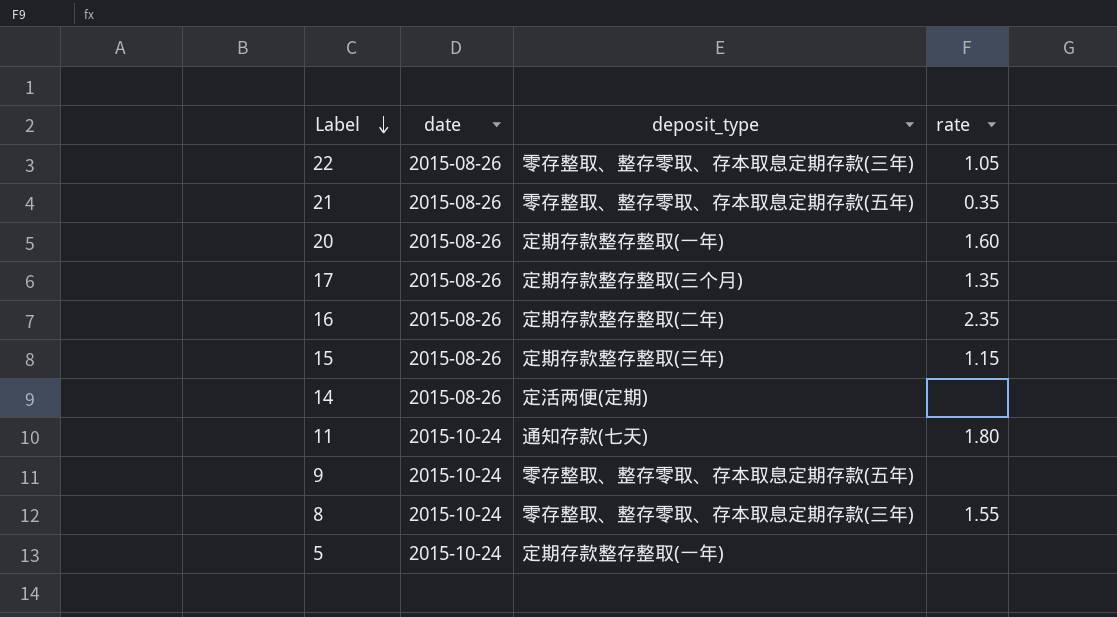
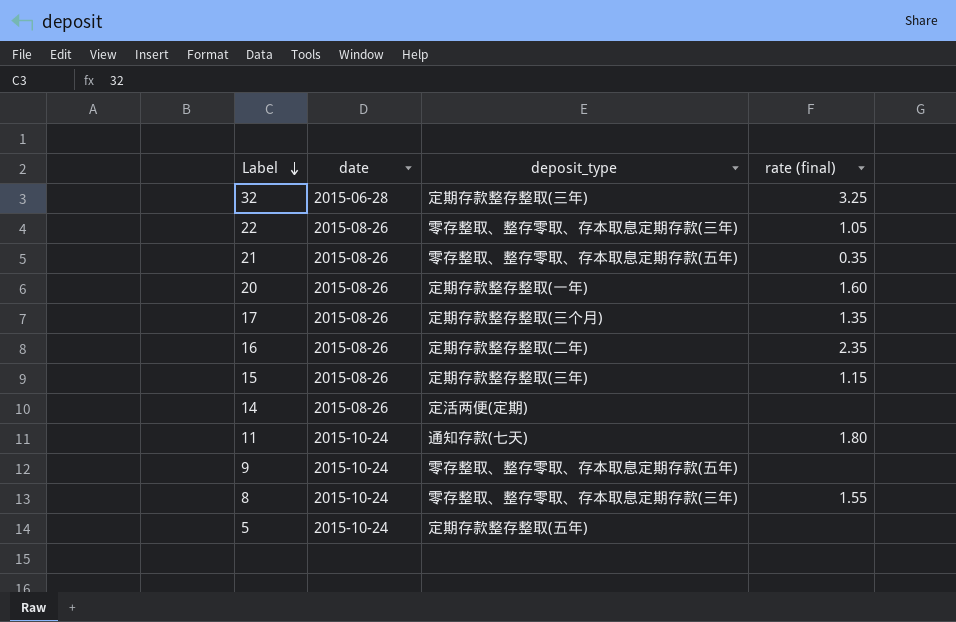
column name: rate -> rate (final)
row 32: none -> 2015-06-28 | 定期存款整存整取(三年) | 3.25
5 | deposit_type: 定期存款整存整取(一年) -> 定期存款整存整取(五年)

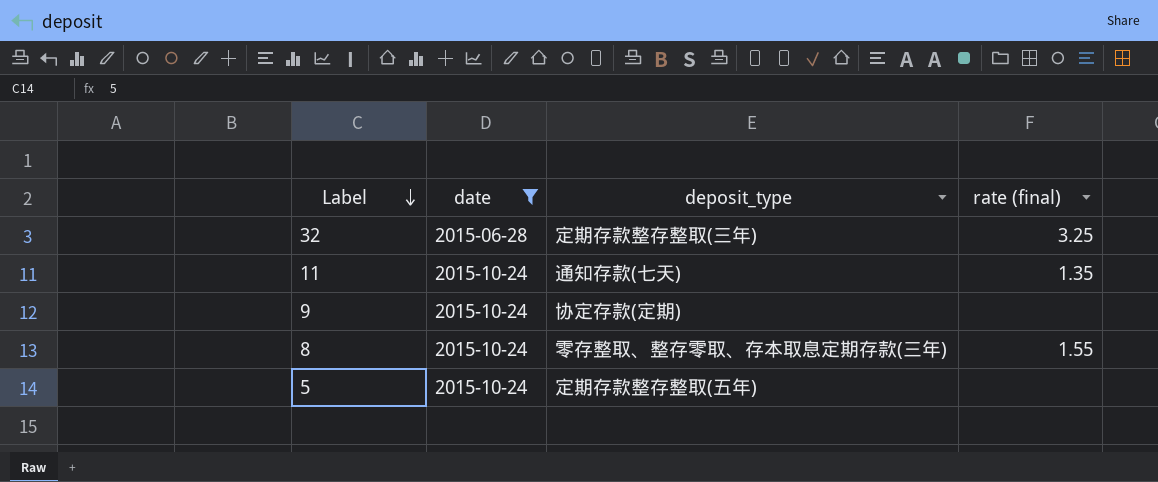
filter: none -> date != 2015-08-26
11 | rate (final): 1.80 -> 1.35
9 | deposit_type: 零存整取、整存零取、存本取息定期存款(五年) -> 协定存款(定期)

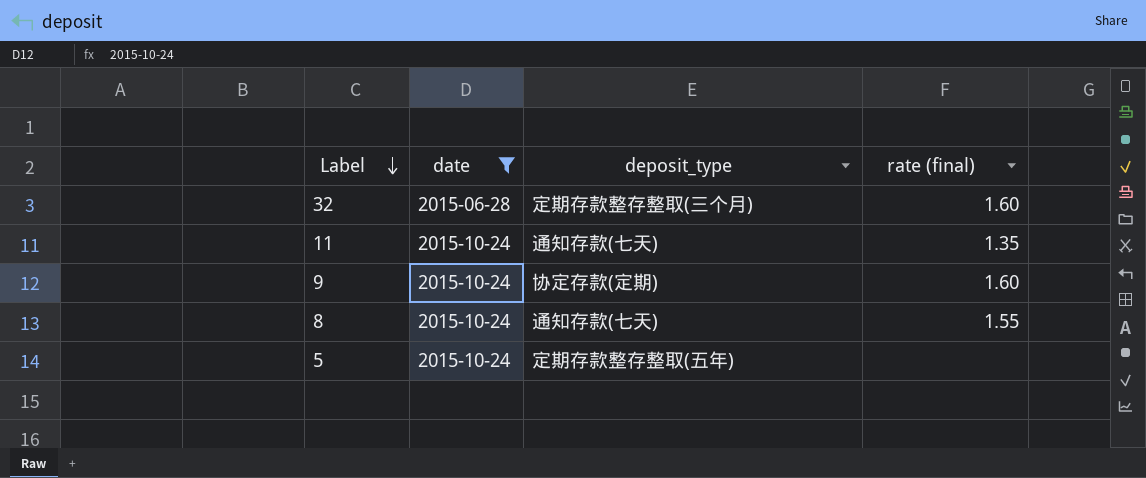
32 | deposit_type: 定期存款整存整取(三年) -> 定期存款整存整取(三个月)
32 | rate (final): 3.25 -> 1.60
9 | rate (final): none -> 1.60
8 | deposit_type: 零存整取、整存零取、存本取息定期存款(三年) -> 通知存款(七天)

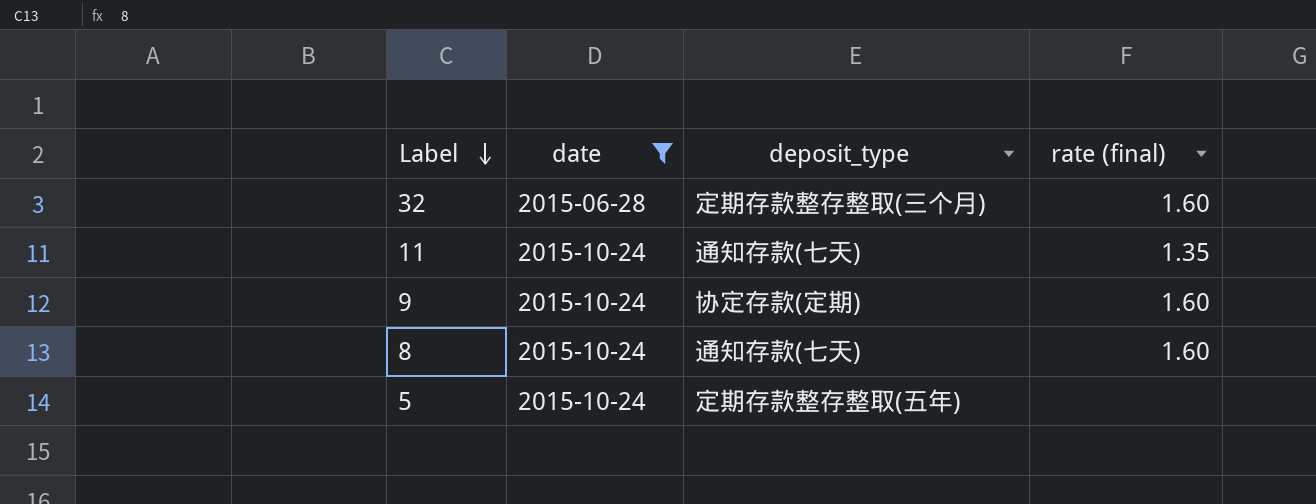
8 | rate (final): 1.55 -> 1.60

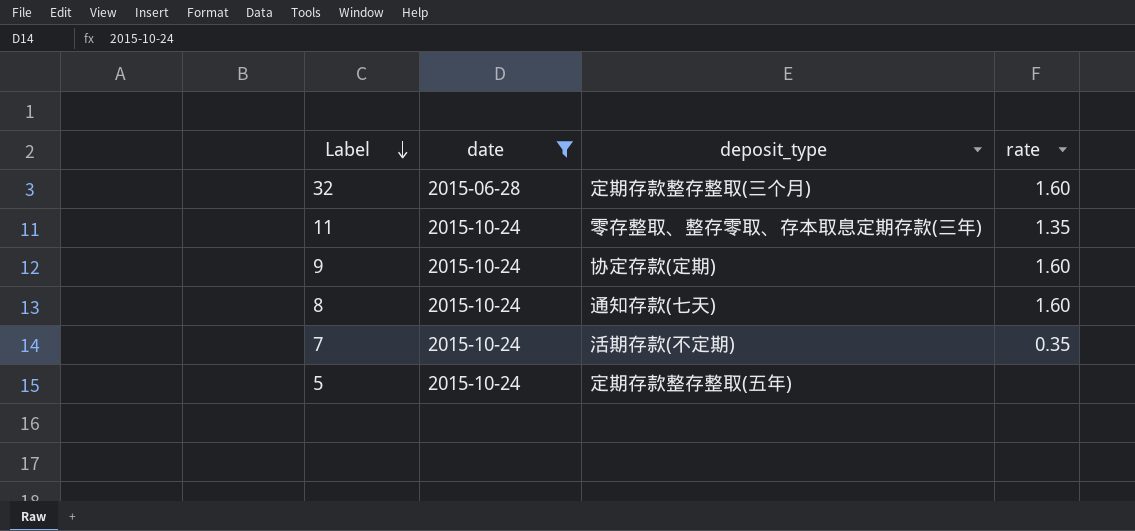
column name: rate (final) -> rate
11 | deposit_type: 通知存款(七天) -> 零存整取、整存零取、存本取息定期存款(三年)
row 7: none -> 2015-10-24 | 活期存款(不定期) | 0.35

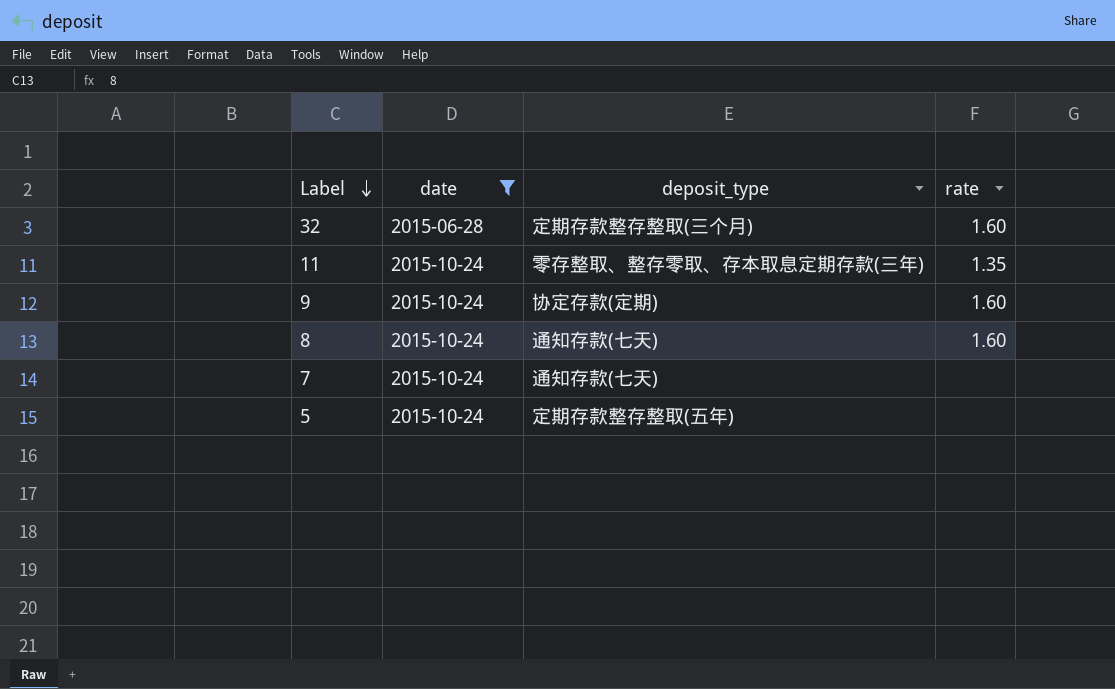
7 | deposit_type: 活期存款(不定期) -> 通知存款(七天)
7 | rate: 0.35 -> none

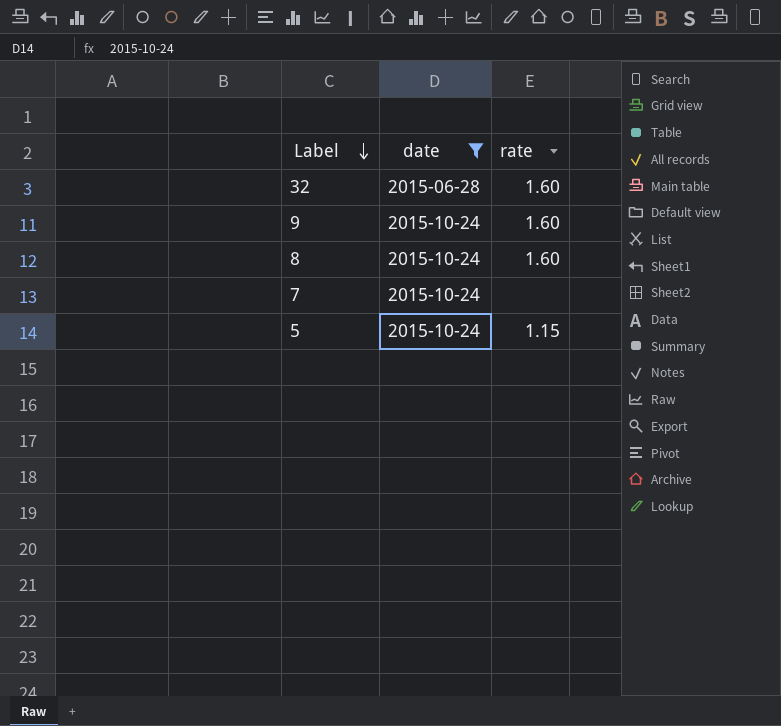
column deposit_type | position: 3 -> none
row 11: 2015-10-24 | 零存整取、整存零取、存本取息定期存款(三年) | 1.35 -> none
5 | rate: none -> 1.15

